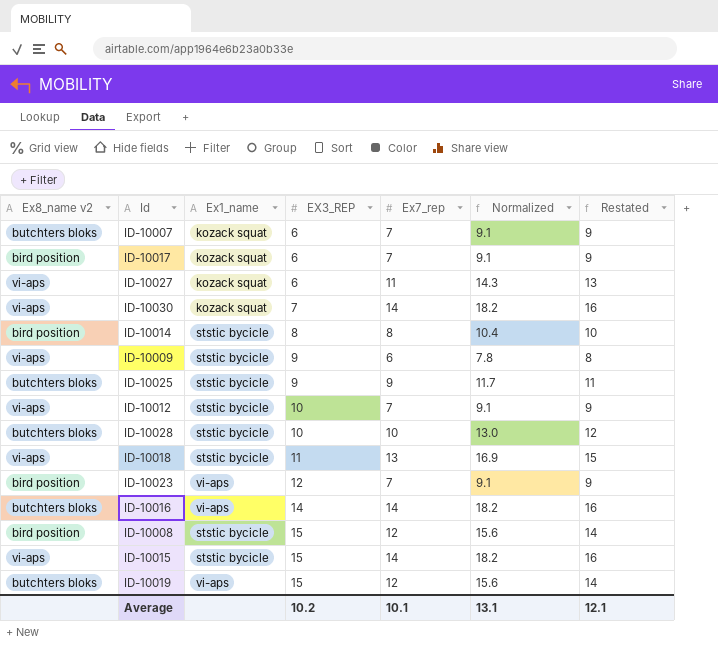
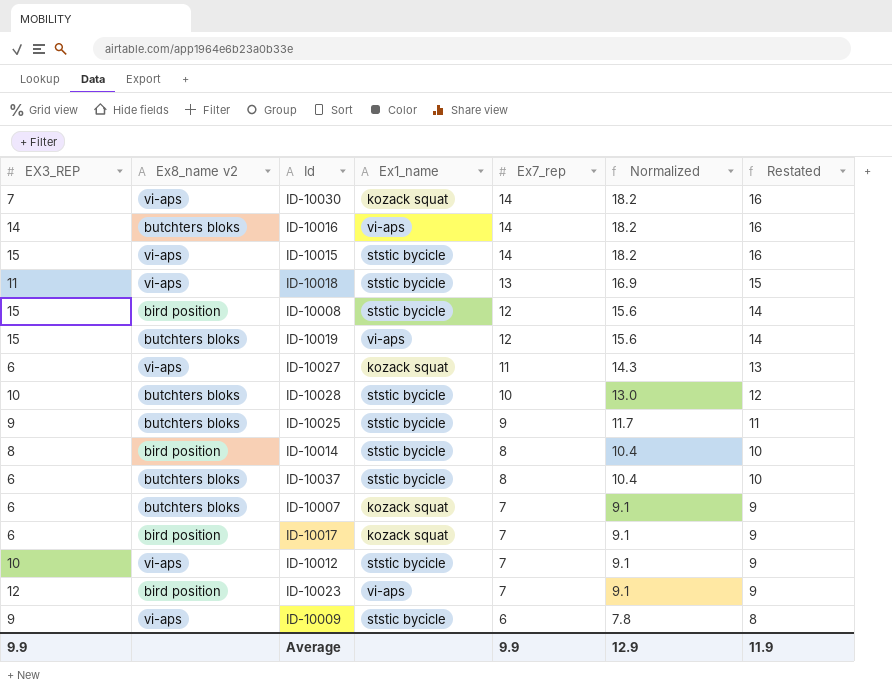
row order: EX3_REP ascending -> Ex7_rep descending
column EX3_REP | position: 4 -> 1
row ID-10037: none -> 6 | butchters bloks | ststic bycicle | 8 | 10.4 | 10
Average | EX3_REP: 10.2 -> 9.9
Average | Ex7_rep: 10.1 -> 9.9
Average | Normalized: 13.1 -> 12.9
Average | Restated: 12.1 -> 11.9

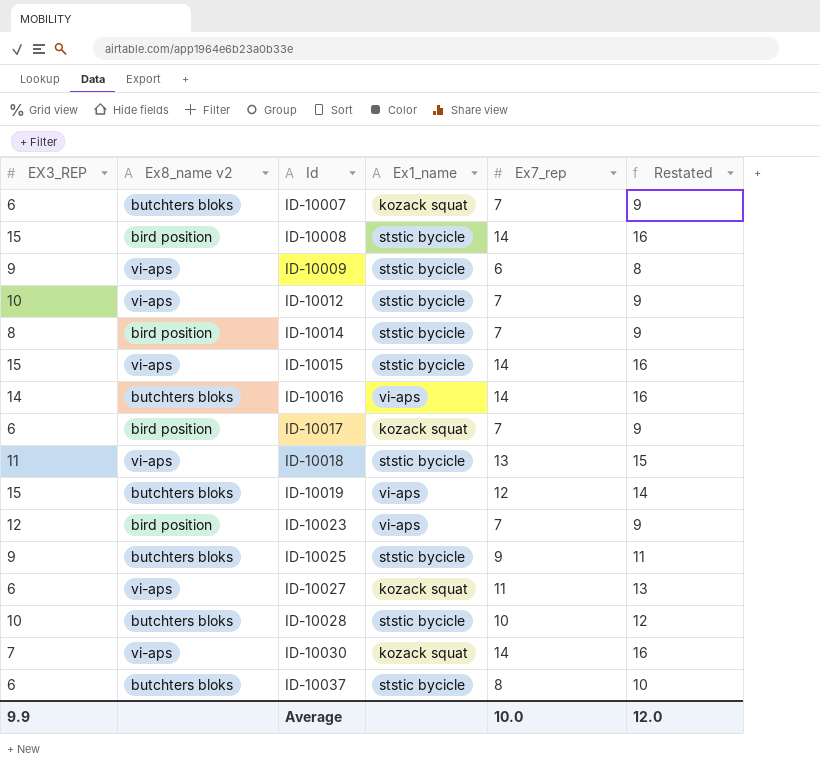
row order: Ex7_rep descending -> Id ascending
column Normalized | formula: [Ex7_rep] * 1.3 -> none
ID-10008 | Ex7_rep: 12 -> 14
ID-10008 | Restated: 14 -> 16
ID-10014 | Ex7_rep: 8 -> 7
ID-10014 | Restated: 10 -> 9
Average | Ex7_rep: 9.9 -> 10.0
Average | Restated: 11.9 -> 12.0

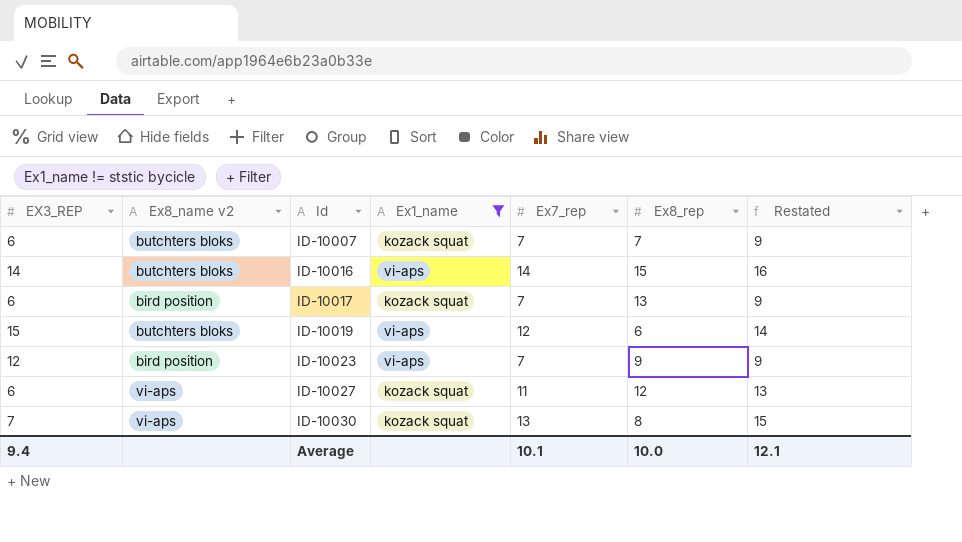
filter: none -> Ex1_name != ststic bycicle
column Ex8_rep | position: none -> 6
ID-10030 | Ex7_rep: 14 -> 13
ID-10030 | Restated: 16 -> 15
Average | EX3_REP: 9.9 -> 9.4
Average | Ex7_rep: 10.0 -> 10.1
Average | Restated: 12.0 -> 12.1

